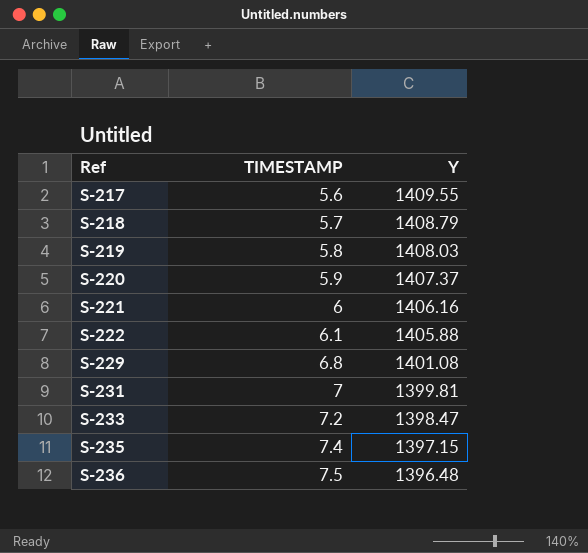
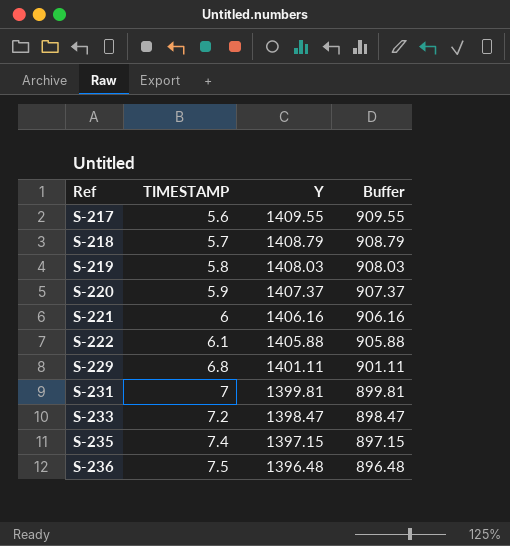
column Buffer | formula: none -> [Y] - 500
S-229 | Y: 1401.08 -> 1401.11

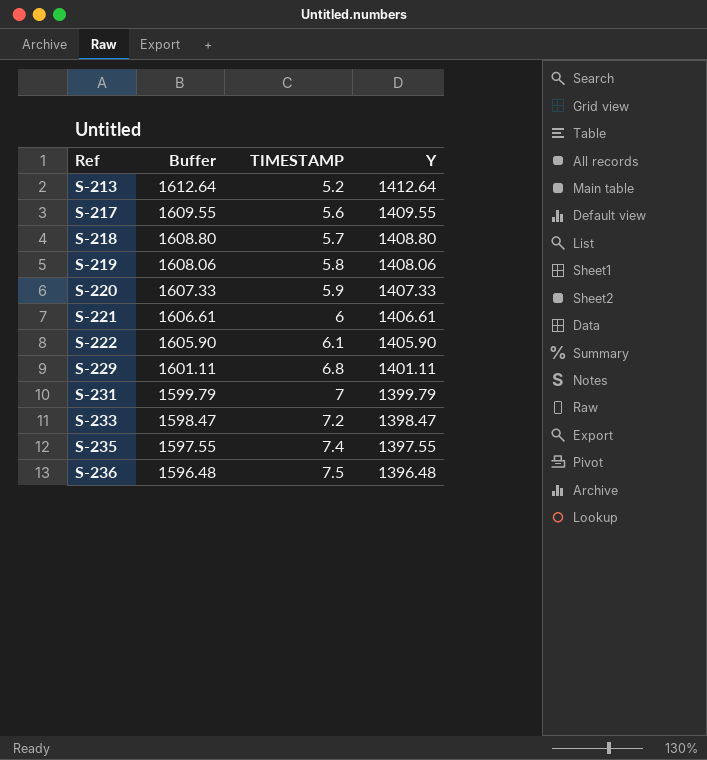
column Buffer | formula: [Y] - 500 -> [Y] + 200
column Buffer | position: 4 -> 2
row S-213: none -> 1612.64 | 5.2 | 1412.64
S-218 | Y: 1408.79 -> 1408.80
S-219 | Y: 1408.03 -> 1408.06
S-220 | Y: 1407.37 -> 1407.33
S-221 | Y: 1406.16 -> 1406.61
S-222 | Y: 1405.88 -> 1405.90
S-231 | Y: 1399.81 -> 1399.79
S-235 | Y: 1397.15 -> 1397.55

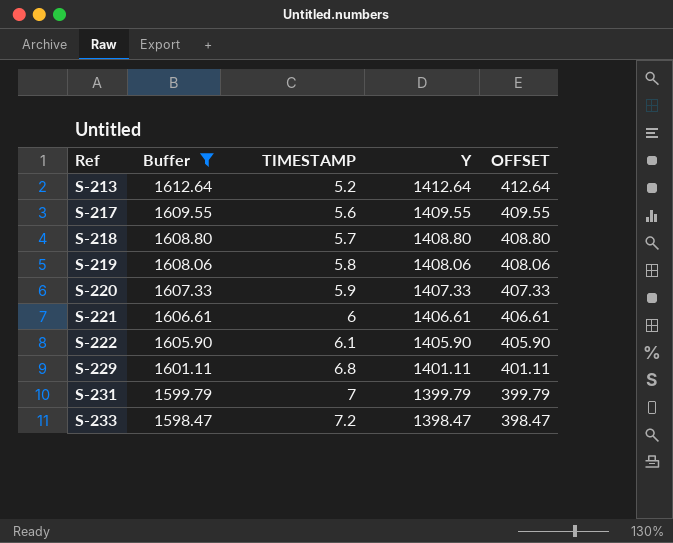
filter: none -> Buffer >= 1598.47
column OFFSET | formula: none -> [Y] - 1000

